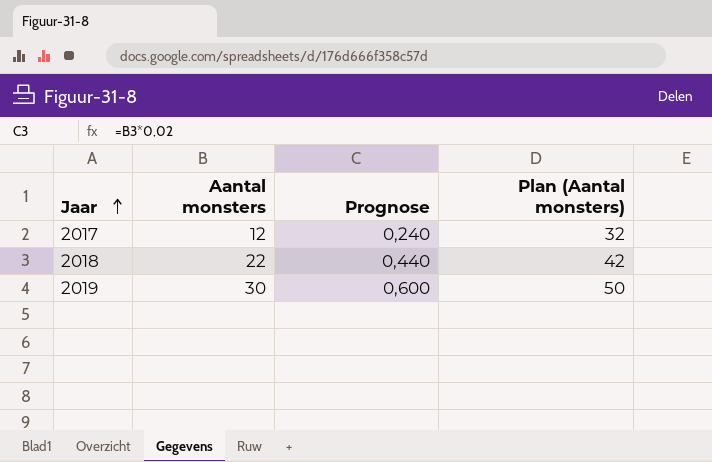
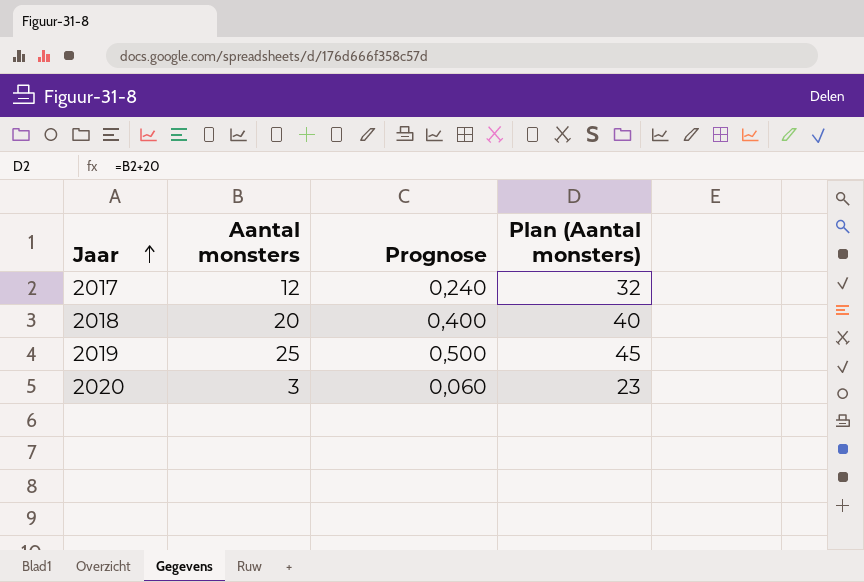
2018 | Aantal monsters: 22 -> 20
2018 | Prognose: 0,440 -> 0,400
2018 | Plan (Aantal monsters): 42 -> 40
2019 | Aantal monsters: 30 -> 25
2019 | Prognose: 0,600 -> 0,500
2019 | Plan (Aantal monsters): 50 -> 45
row 2020: none -> 3 | 0,060 | 23

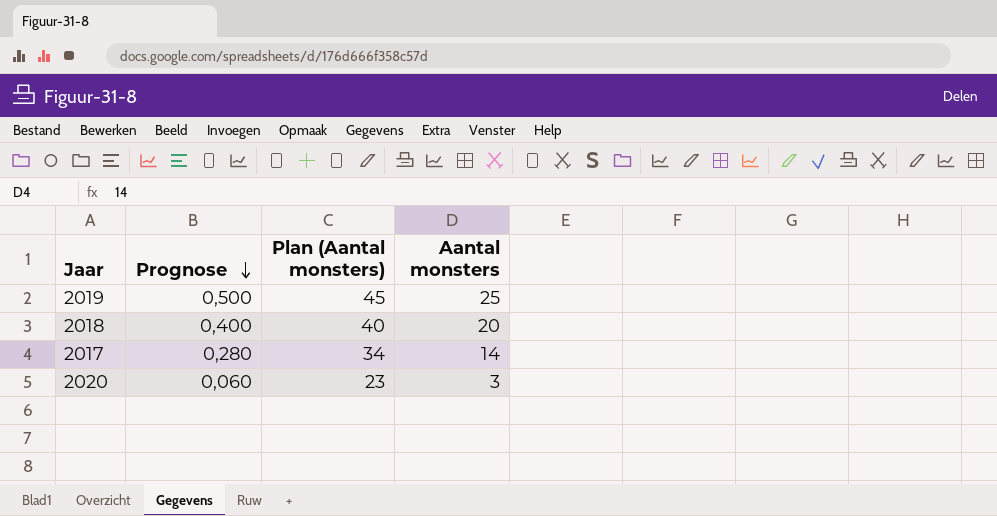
row order: Jaar ascending -> Prognose descending
column Aantal monsters | position: 2 -> 4
2017 | Prognose: 0,240 -> 0,280
2017 | Plan (Aantal monsters): 32 -> 34
2017 | Aantal monsters: 12 -> 14

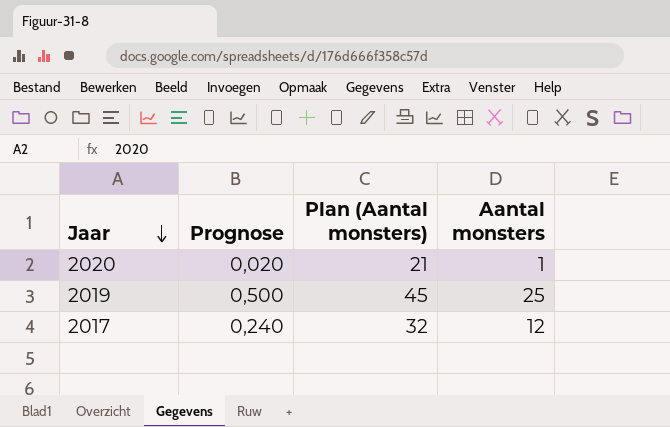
row order: Prognose descending -> Jaar descending
row 2018: 0,400 | 40 | 20 -> none
2020 | Prognose: 0,060 -> 0,020
2020 | Plan (Aantal monsters): 23 -> 21
2020 | Aantal monsters: 3 -> 1
2017 | Prognose: 0,280 -> 0,240
2017 | Plan (Aantal monsters): 34 -> 32
2017 | Aantal monsters: 14 -> 12

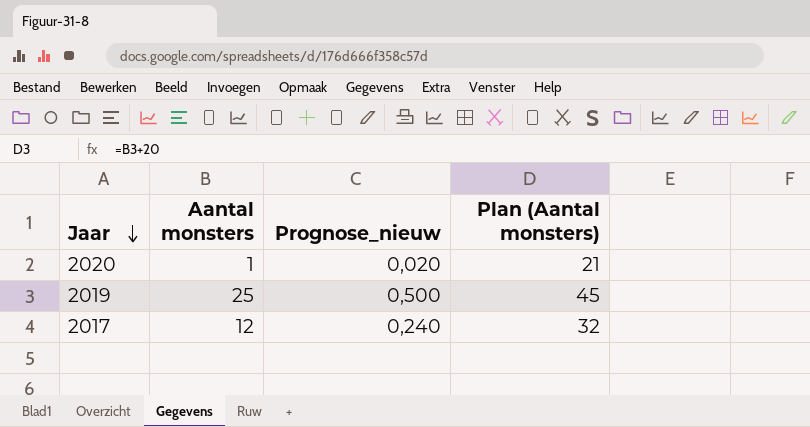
column Aantal monsters | position: 4 -> 2
column name: Prognose -> Prognose_nieuw

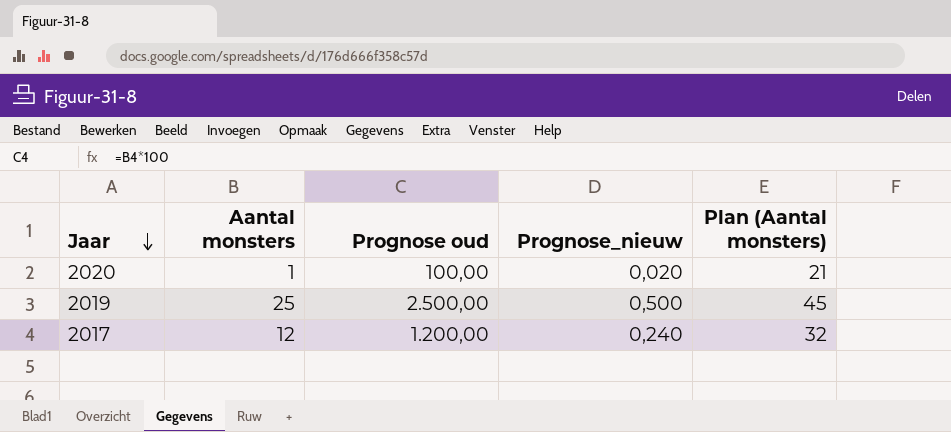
column Prognose oud | formula: none -> [Aantal monsters] * 100

